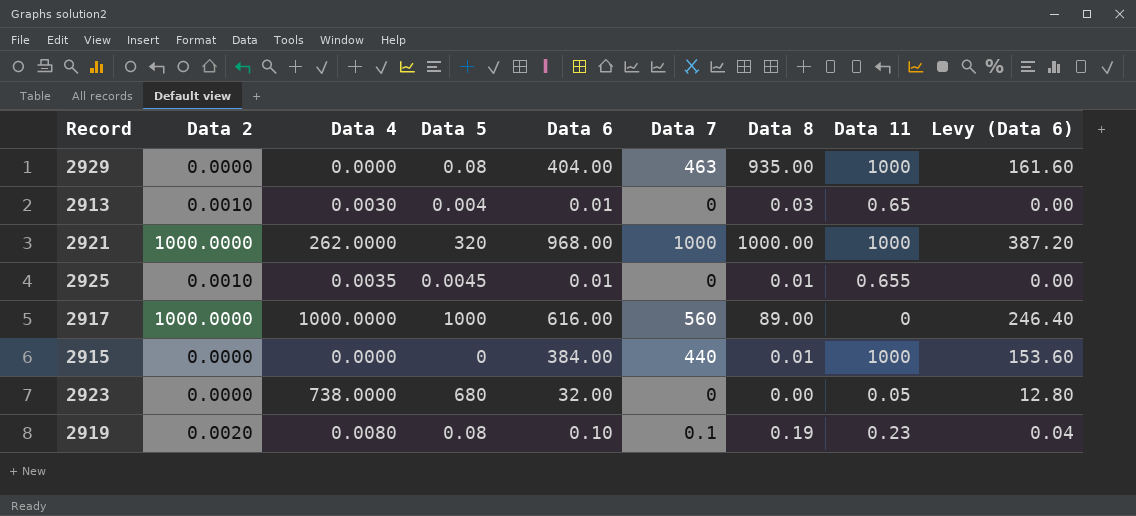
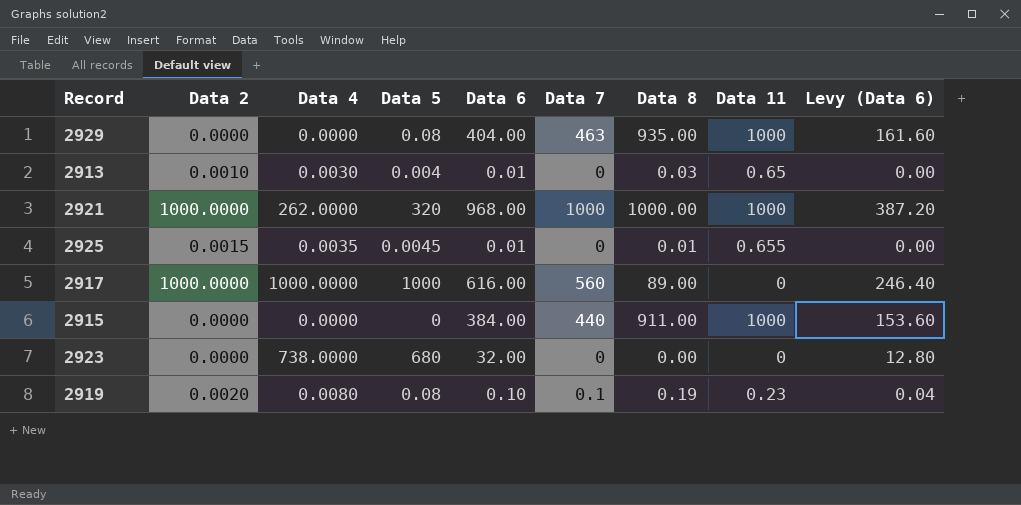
2925 | Data 2: 0.0010 -> 0.0015
2915 | Data 8: 0.01 -> 911.00
2923 | Data 11: 0.05 -> 0

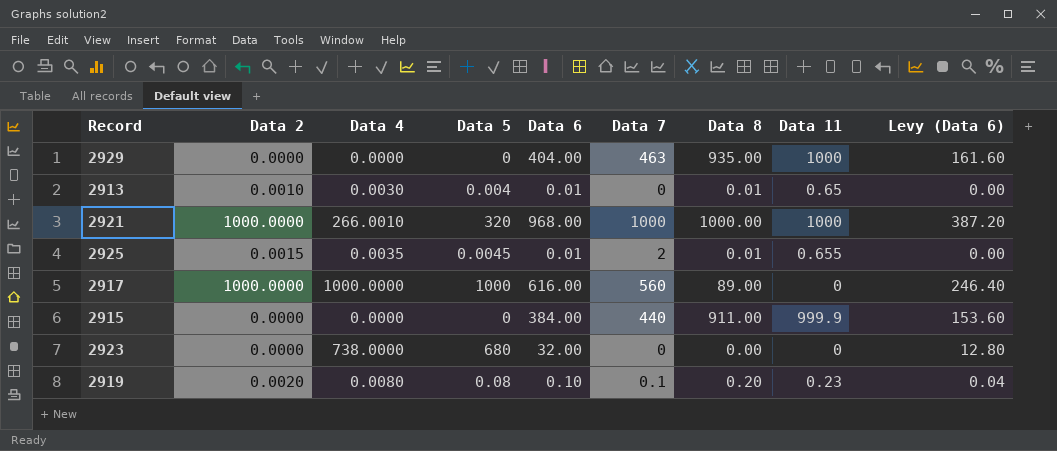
2929 | Data 5: 0.08 -> 0
2913 | Data 8: 0.03 -> 0.01
2921 | Data 4: 262.0000 -> 266.0010
2925 | Data 7: 0 -> 2
2915 | Data 11: 1000 -> 999.9
2919 | Data 8: 0.19 -> 0.20

